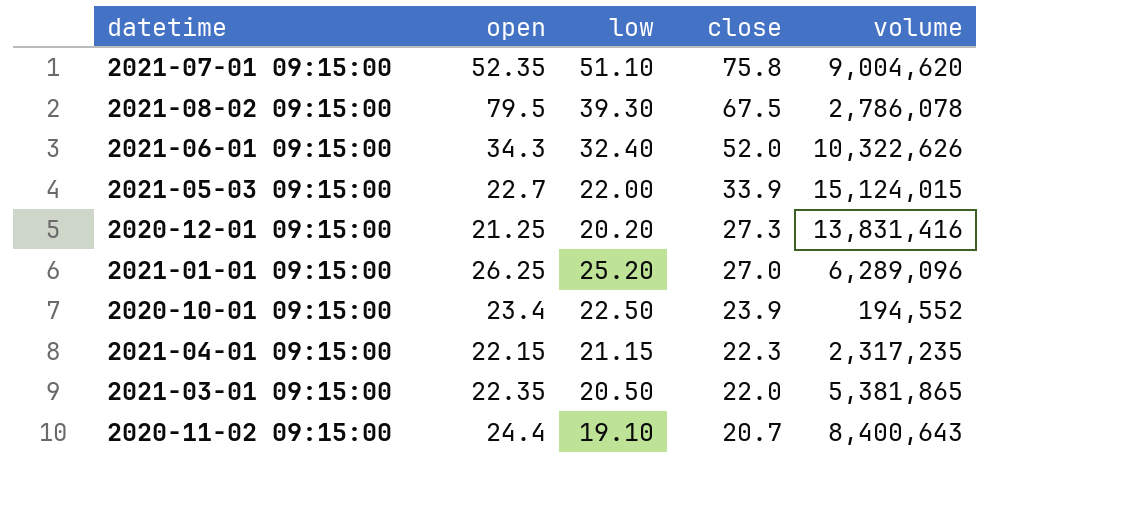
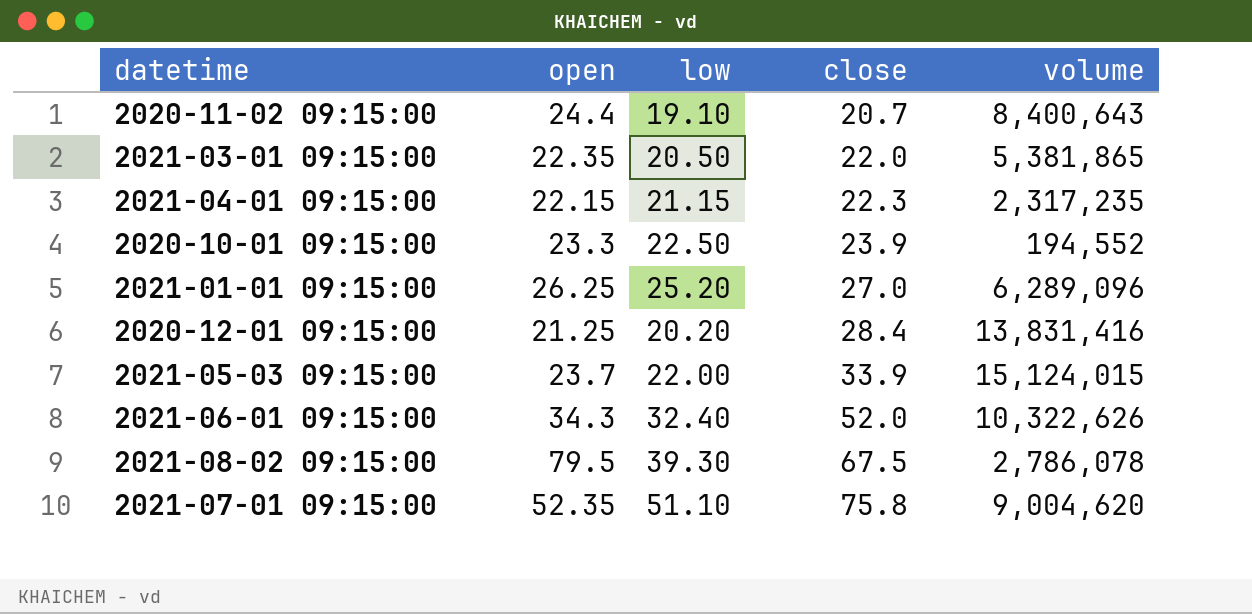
row order: close descending -> close ascending
2020-10-01 09:15:00 | open: 23.4 -> 23.3
2020-12-01 09:15:00 | close: 27.3 -> 28.4
2021-05-03 09:15:00 | open: 22.7 -> 23.7

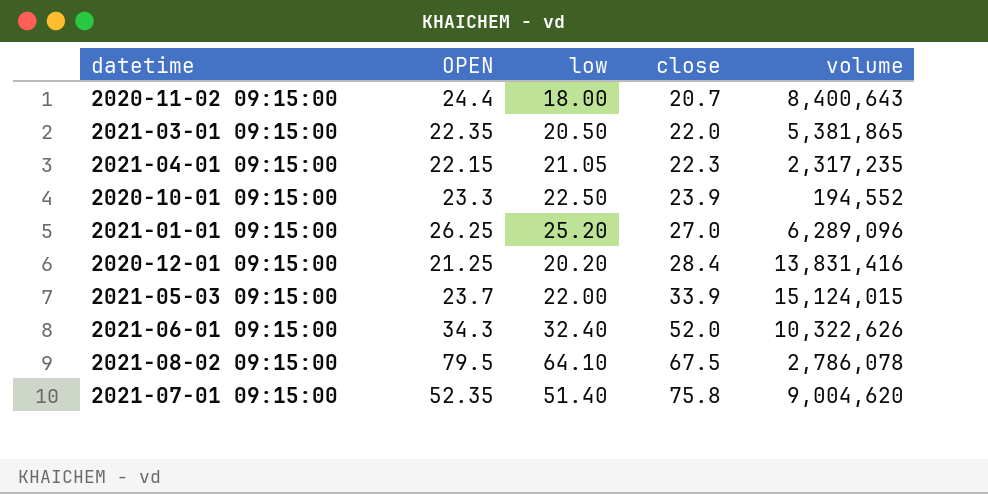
column name: open -> OPEN
2020-11-02 09:15:00 | low: 19.10 -> 18.00
2021-04-01 09:15:00 | low: 21.15 -> 21.05
2021-08-02 09:15:00 | low: 39.30 -> 64.10
2021-07-01 09:15:00 | low: 51.10 -> 51.40

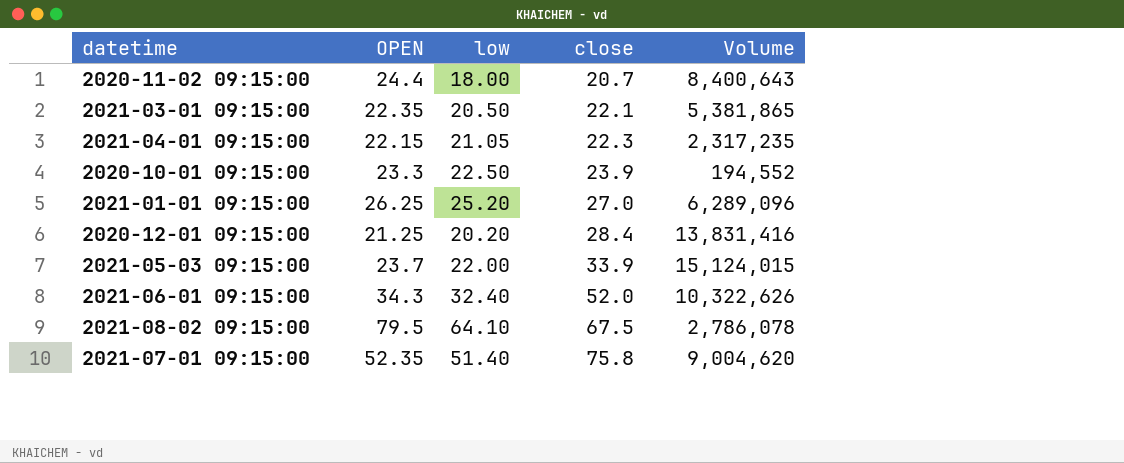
column name: volume -> Volume
2021-03-01 09:15:00 | close: 22.0 -> 22.1

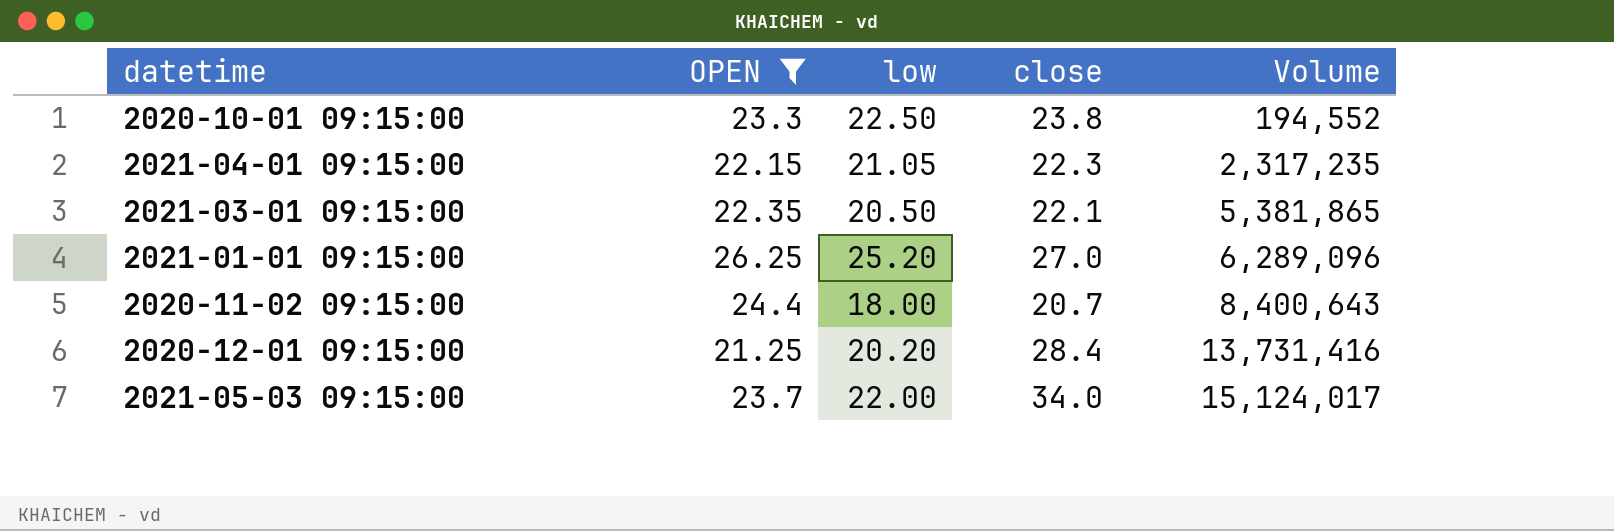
filter: none -> OPEN <= 26.25
row order: close ascending -> Volume ascending
2020-10-01 09:15:00 | close: 23.9 -> 23.8
2020-12-01 09:15:00 | Volume: 13,831,416 -> 13,731,416
2021-05-03 09:15:00 | close: 33.9 -> 34.0
2021-05-03 09:15:00 | Volume: 15,124,015 -> 15,124,017

